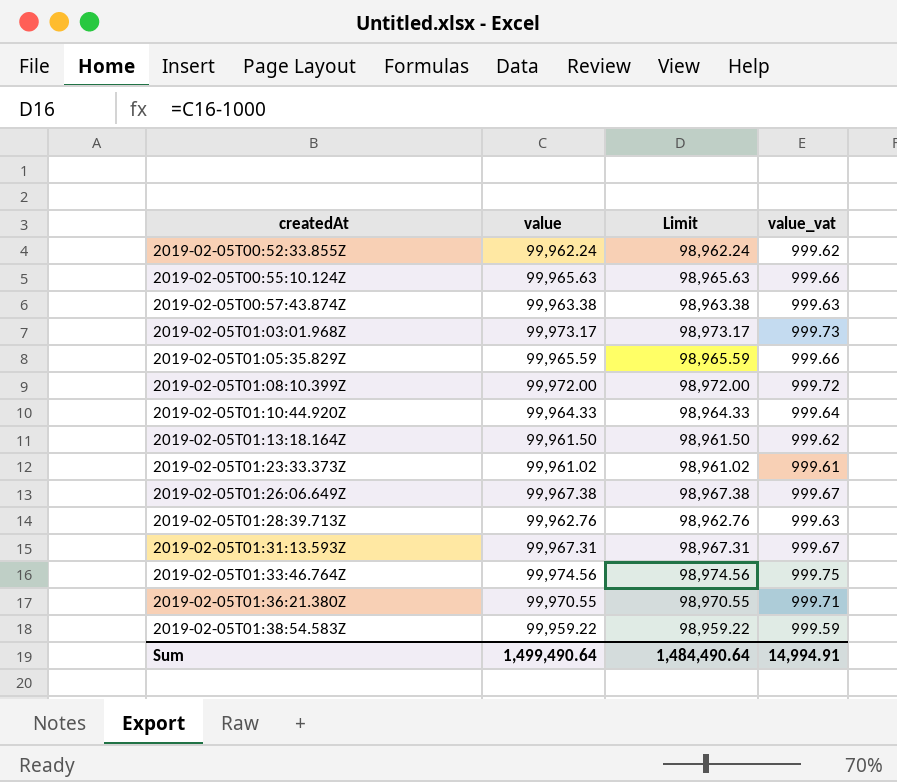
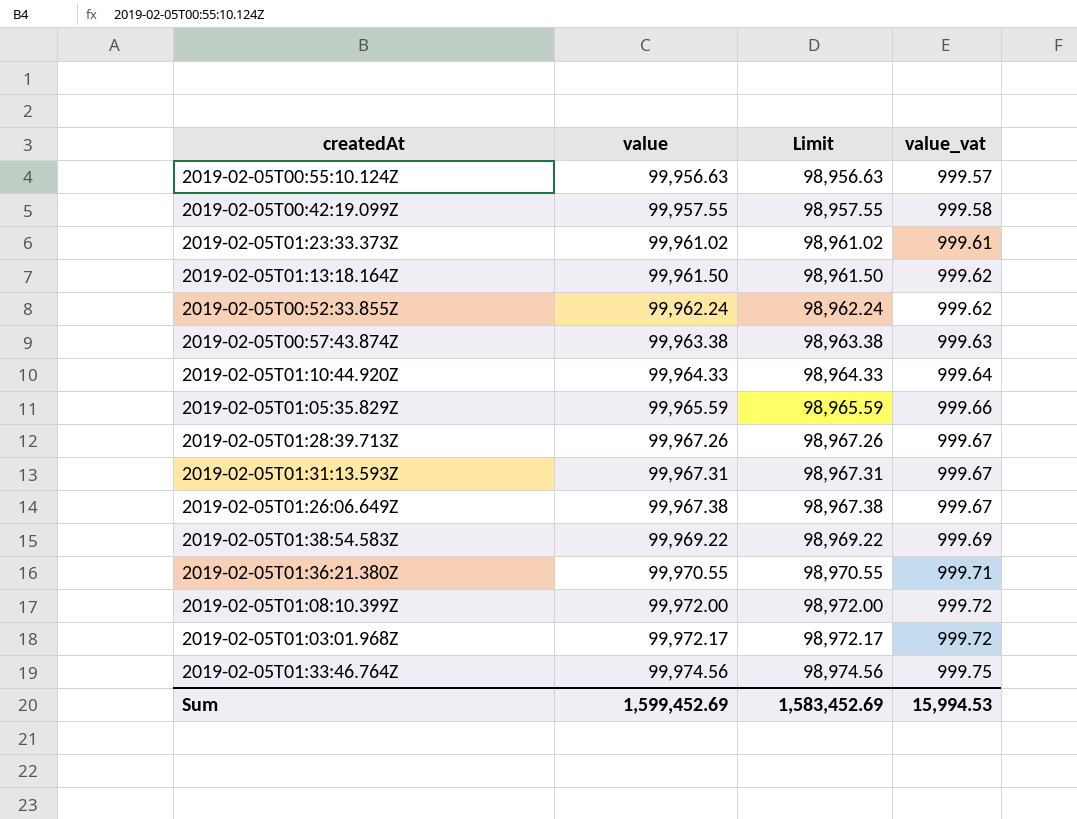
row order: createdAt ascending -> value ascending
2019-02-05T00:55:10.124Z | value: 99,965.63 -> 99,956.63
2019-02-05T00:55:10.124Z | Limit: 98,965.63 -> 98,956.63
2019-02-05T00:55:10.124Z | value_vat: 999.66 -> 999.57
row 2019-02-05T00:42:19.099Z: none -> 99,957.55 | 98,957.55 | 999.58
2019-02-05T01:28:39.713Z | value: 99,962.76 -> 99,967.26
2019-02-05T01:28:39.713Z | Limit: 98,962.76 -> 98,967.26
2019-02-05T01:28:39.713Z | value_vat: 999.63 -> 999.67
2019-02-05T01:38:54.583Z | value: 99,959.22 -> 99,969.22
2019-02-05T01:38:54.583Z | Limit: 98,959.22 -> 98,969.22
2019-02-05T01:38:54.583Z | value_vat: 999.59 -> 999.69
2019-02-05T01:03:01.968Z | value: 99,973.17 -> 99,972.17
2019-02-05T01:03:01.968Z | Limit: 98,973.17 -> 98,972.17
2019-02-05T01:03:01.968Z | value_vat: 999.73 -> 999.72
Sum | value: 1,499,490.64 -> 1,599,452.69
Sum | Limit: 1,484,490.64 -> 1,583,452.69
Sum | value_vat: 14,994.91 -> 15,994.53

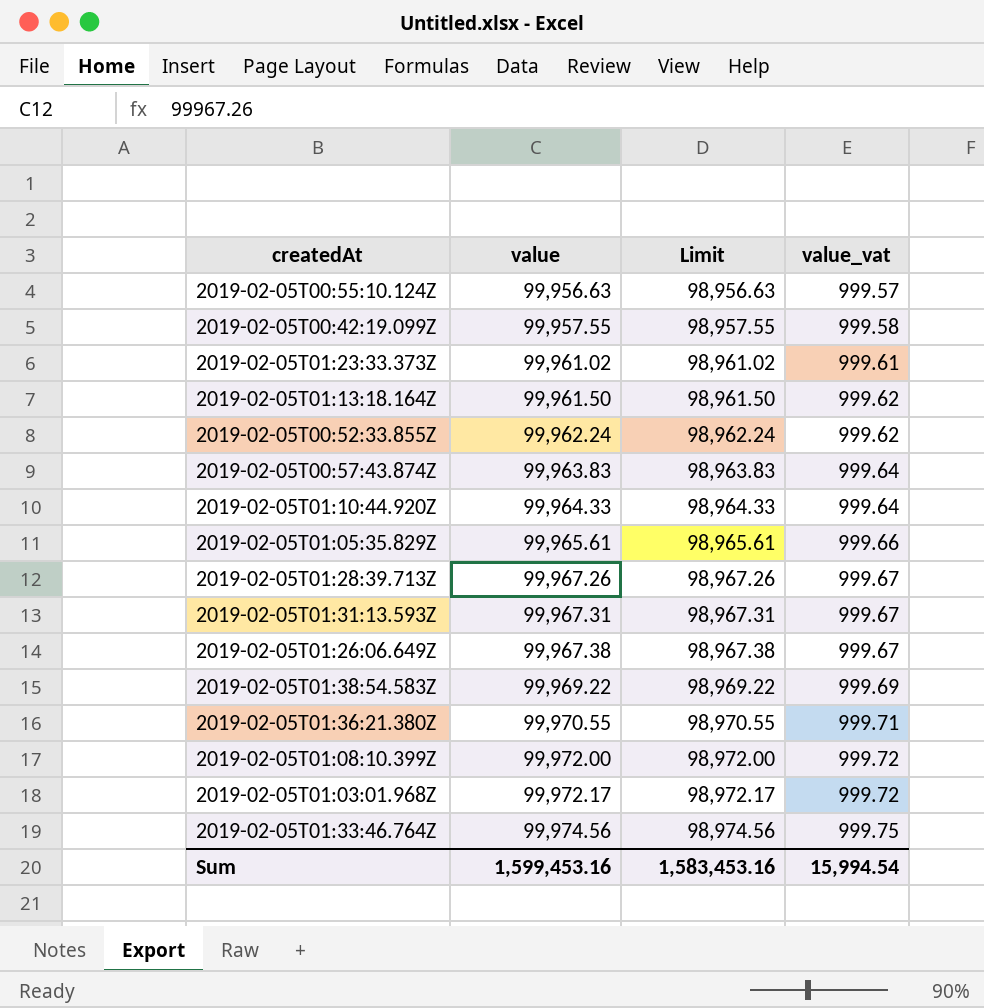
2019-02-05T00:57:43.874Z | value: 99,963.38 -> 99,963.83
2019-02-05T00:57:43.874Z | Limit: 98,963.38 -> 98,963.83
2019-02-05T00:57:43.874Z | value_vat: 999.63 -> 999.64
2019-02-05T01:05:35.829Z | value: 99,965.59 -> 99,965.61
2019-02-05T01:05:35.829Z | Limit: 98,965.59 -> 98,965.61
Sum | value: 1,599,452.69 -> 1,599,453.16
Sum | Limit: 1,583,452.69 -> 1,583,453.16
Sum | value_vat: 15,994.53 -> 15,994.54

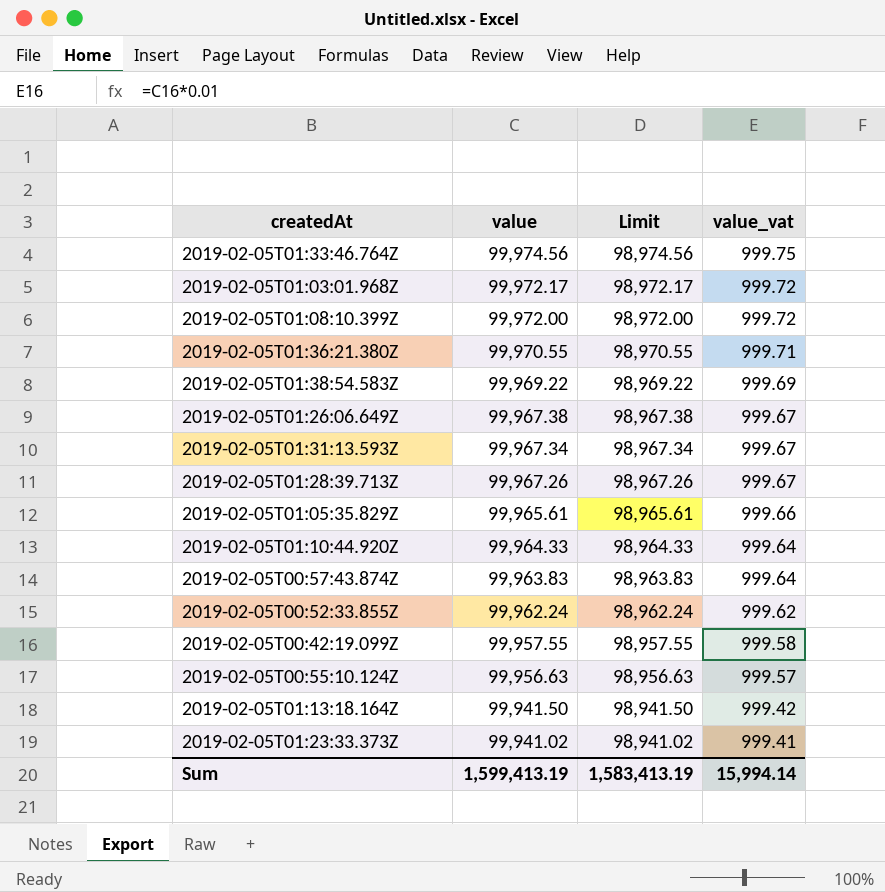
row order: value ascending -> value descending
2019-02-05T01:31:13.593Z | value: 99,967.31 -> 99,967.34
2019-02-05T01:31:13.593Z | Limit: 98,967.31 -> 98,967.34
2019-02-05T01:13:18.164Z | value: 99,961.50 -> 99,941.50
2019-02-05T01:13:18.164Z | Limit: 98,961.50 -> 98,941.50
2019-02-05T01:13:18.164Z | value_vat: 999.62 -> 999.42
2019-02-05T01:23:33.373Z | value: 99,961.02 -> 99,941.02
2019-02-05T01:23:33.373Z | Limit: 98,961.02 -> 98,941.02
2019-02-05T01:23:33.373Z | value_vat: 999.61 -> 999.41
Sum | value: 1,599,453.16 -> 1,599,413.19
Sum | Limit: 1,583,453.16 -> 1,583,413.19
Sum | value_vat: 15,994.54 -> 15,994.14

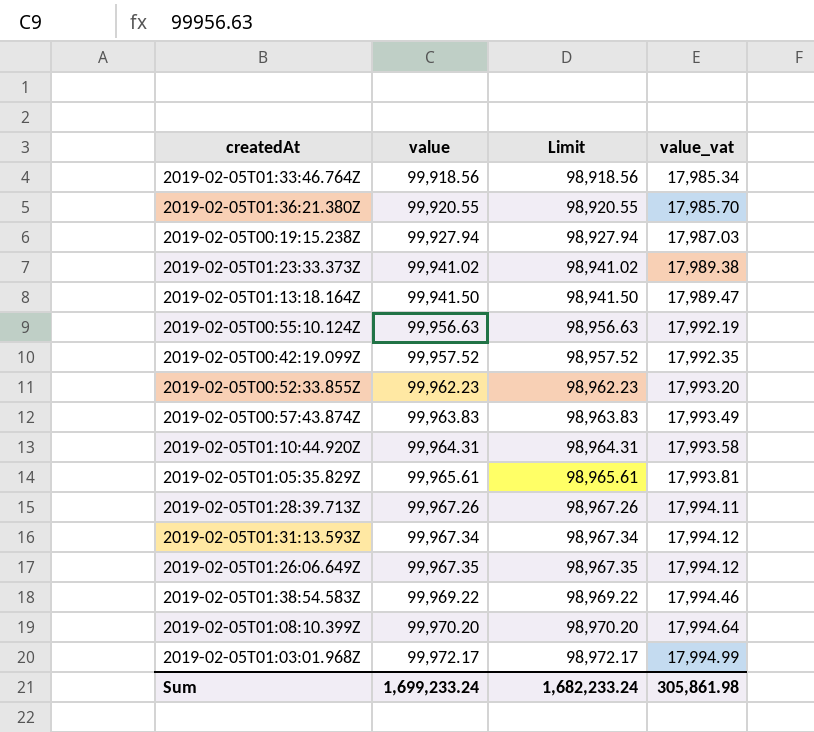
row order: value descending -> value ascending
column value_vat | formula: [value] * 0.01 -> [value] * 0.18
2019-02-05T01:33:46.764Z | value: 99,974.56 -> 99,918.56
2019-02-05T01:33:46.764Z | Limit: 98,974.56 -> 98,918.56
2019-02-05T01:36:21.380Z | value: 99,970.55 -> 99,920.55
2019-02-05T01:36:21.380Z | Limit: 98,970.55 -> 98,920.55
row 2019-02-05T00:19:15.238Z: none -> 99,927.94 | 98,927.94 | 17,987.03
2019-02-05T00:42:19.099Z | value: 99,957.55 -> 99,957.52
2019-02-05T00:42:19.099Z | Limit: 98,957.55 -> 98,957.52
2019-02-05T00:52:33.855Z | value: 99,962.24 -> 99,962.23
2019-02-05T00:52:33.855Z | Limit: 98,962.24 -> 98,962.23
2019-02-05T01:10:44.920Z | value: 99,964.33 -> 99,964.31
2019-02-05T01:10:44.920Z | Limit: 98,964.33 -> 98,964.31
2019-02-05T01:26:06.649Z | value: 99,967.38 -> 99,967.35
2019-02-05T01:26:06.649Z | Limit: 98,967.38 -> 98,967.35
2019-02-05T01:08:10.399Z | value: 99,972.00 -> 99,970.20
2019-02-05T01:08:10.399Z | Limit: 98,972.00 -> 98,970.20
Sum | value: 1,599,413.19 -> 1,699,233.24
Sum | Limit: 1,583,413.19 -> 1,682,233.24
Sum | value_vat: 15,994.14 -> 305,861.98

